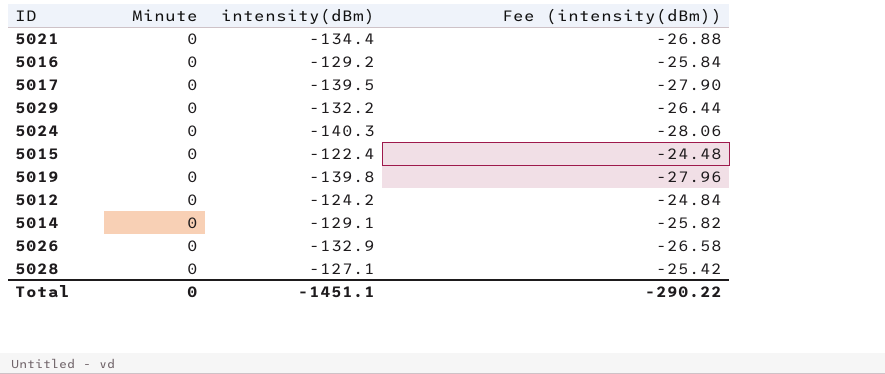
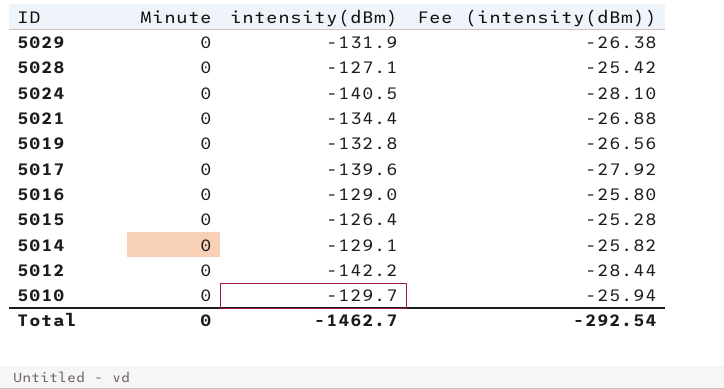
row order: none -> ID descending
row 5026: 0 | -132.9 | -26.58 -> none
5029 | intensity(dBm): -132.2 -> -131.9
5029 | Fee (intensity(dBm)): -26.44 -> -26.38
5024 | intensity(dBm): -140.3 -> -140.5
5024 | Fee (intensity(dBm)): -28.06 -> -28.10
5019 | intensity(dBm): -139.8 -> -132.8
5019 | Fee (intensity(dBm)): -27.96 -> -26.56
5017 | intensity(dBm): -139.5 -> -139.6
5017 | Fee (intensity(dBm)): -27.90 -> -27.92
5016 | intensity(dBm): -129.2 -> -129.0
5016 | Fee (intensity(dBm)): -25.84 -> -25.80
5015 | intensity(dBm): -122.4 -> -126.4
5015 | Fee (intensity(dBm)): -24.48 -> -25.28
5012 | intensity(dBm): -124.2 -> -142.2
5012 | Fee (intensity(dBm)): -24.84 -> -28.44
row 5010: none -> 0 | -129.7 | -25.94
Total | intensity(dBm): -1451.1 -> -1462.7
Total | Fee (intensity(dBm)): -290.22 -> -292.54

